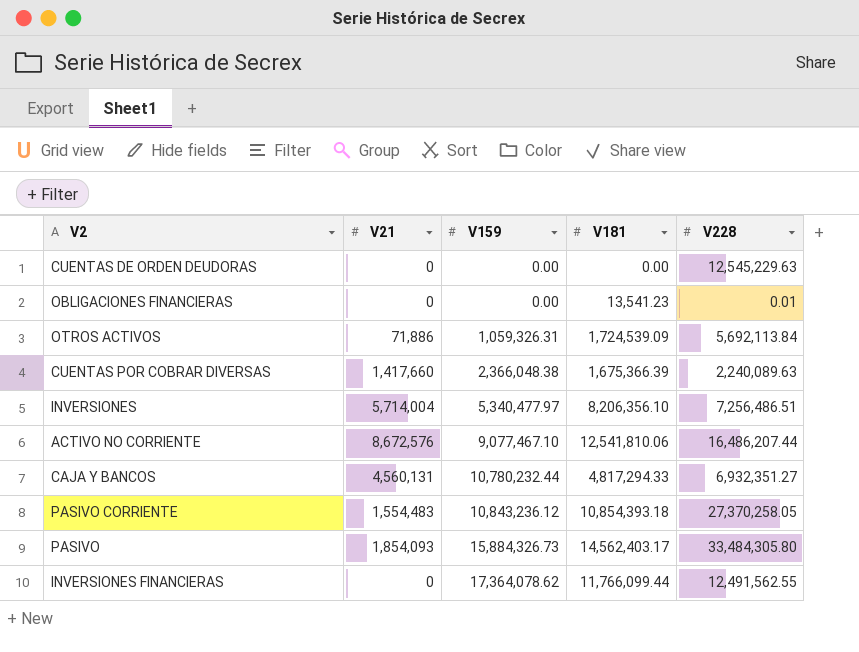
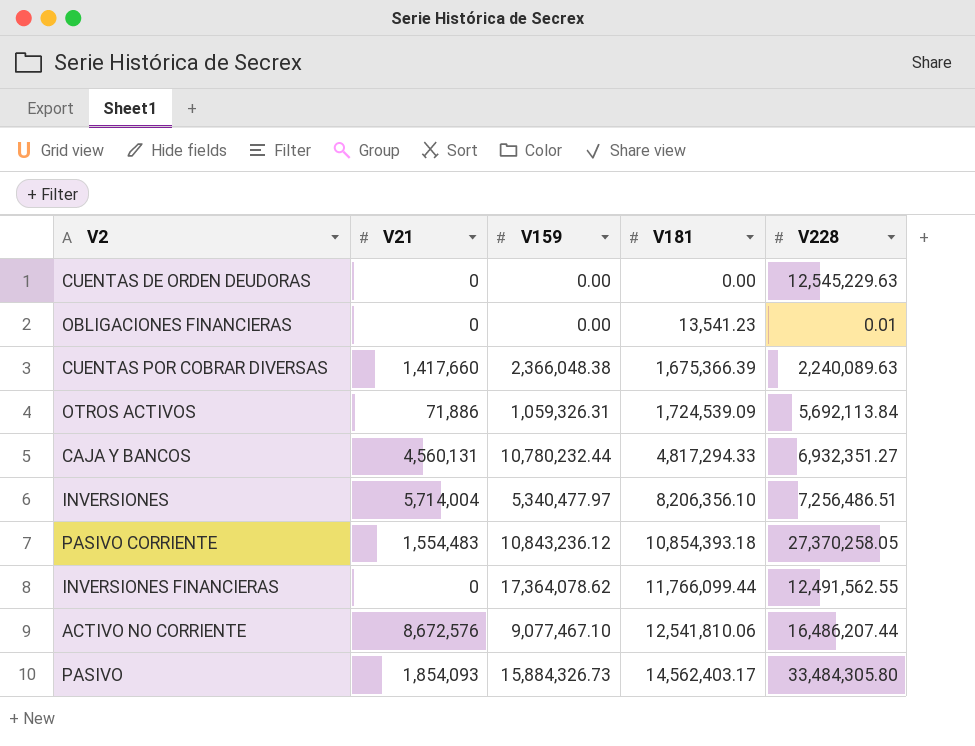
row order: V159 ascending -> V181 ascending

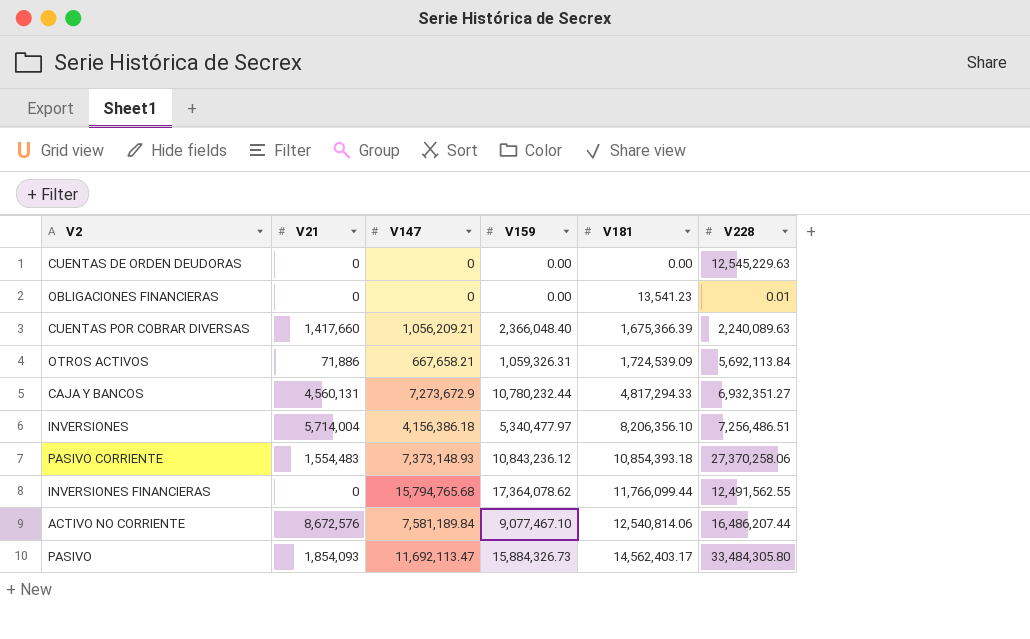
column V147 | position: none -> 3
CUENTAS POR COBRAR DIVERSAS | V159: 2,366,048.38 -> 2,366,048.40
PASIVO CORRIENTE | V228: 27,370,258.05 -> 27,370,258.06
ACTIVO NO CORRIENTE | V181: 12,541,810.06 -> 12,540,814.06

